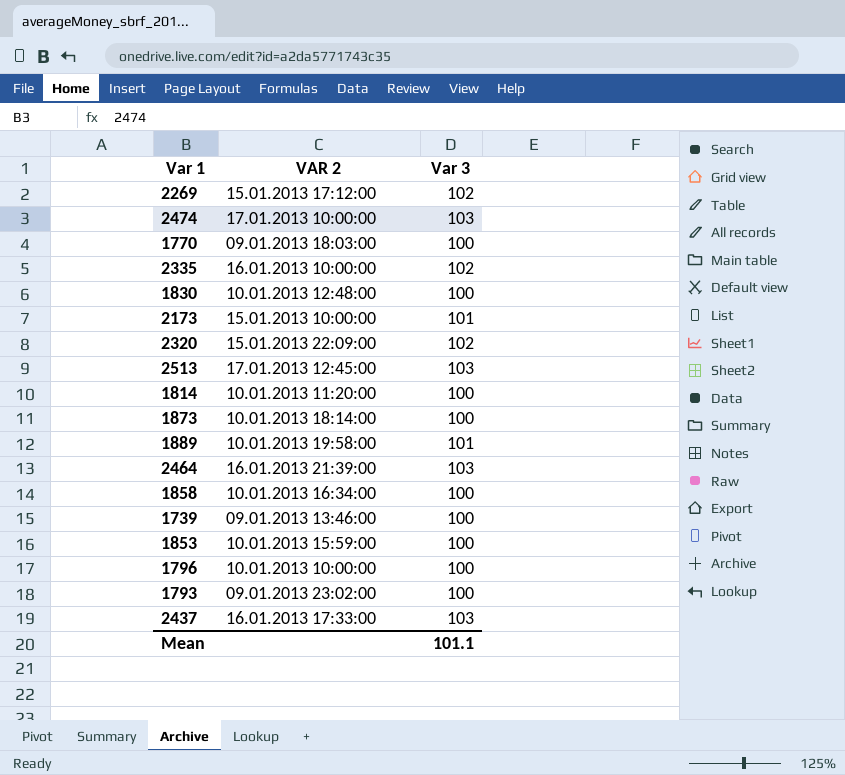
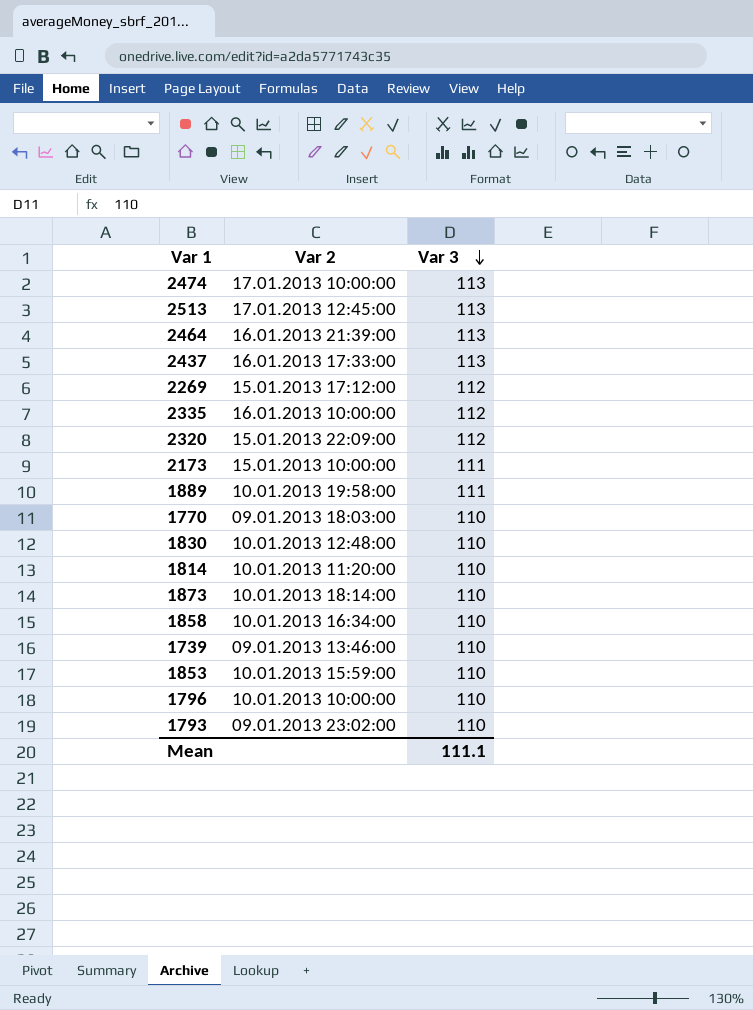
row order: none -> Var 3 descending
column name: VAR 2 -> Var 2
2474 | Var 3: 103 -> 113
2513 | Var 3: 103 -> 113
2464 | Var 3: 103 -> 113
2437 | Var 3: 103 -> 113
2269 | Var 3: 102 -> 112
2335 | Var 3: 102 -> 112
2320 | Var 3: 102 -> 112
2173 | Var 3: 101 -> 111
1889 | Var 3: 101 -> 111
1770 | Var 3: 100 -> 110
1830 | Var 3: 100 -> 110
1814 | Var 3: 100 -> 110
1873 | Var 3: 100 -> 110
1858 | Var 3: 100 -> 110
1739 | Var 3: 100 -> 110
1853 | Var 3: 100 -> 110
1796 | Var 3: 100 -> 110
1793 | Var 3: 100 -> 110
Mean | Var 3: 101.1 -> 111.1

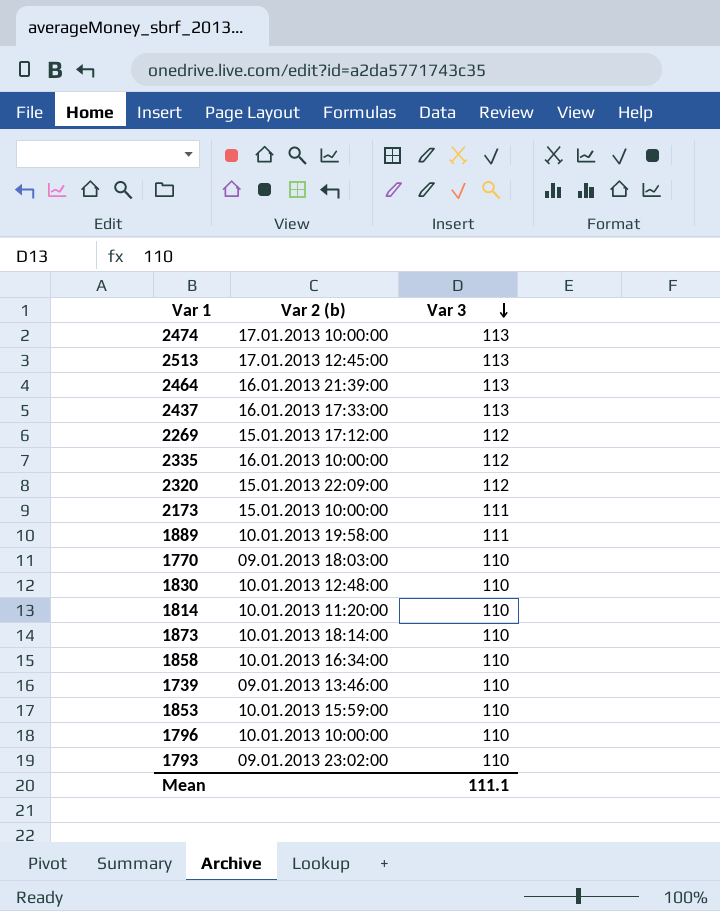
column name: Var 2 -> Var 2 (b)

